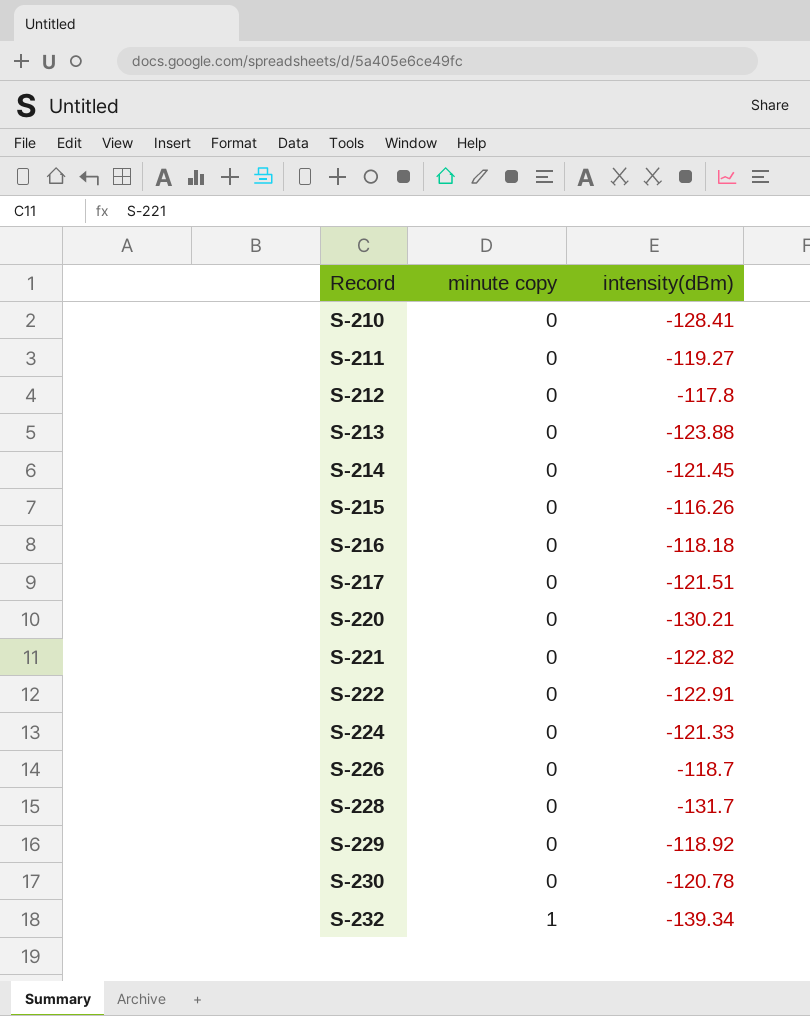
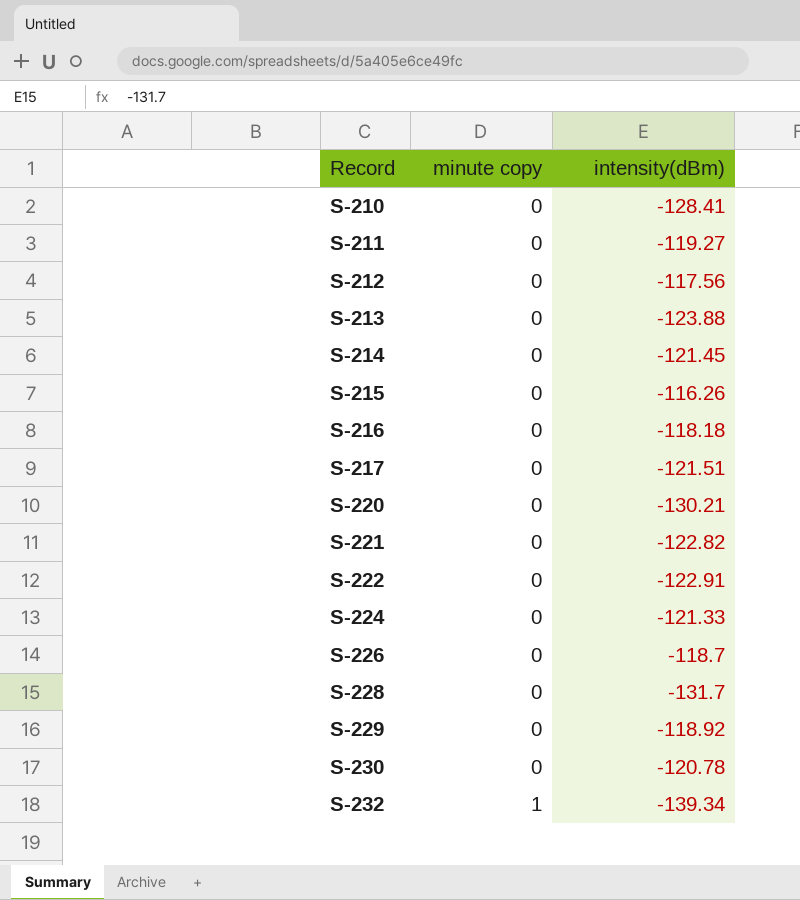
S-212 | intensity(dBm): -117.8 -> -117.56

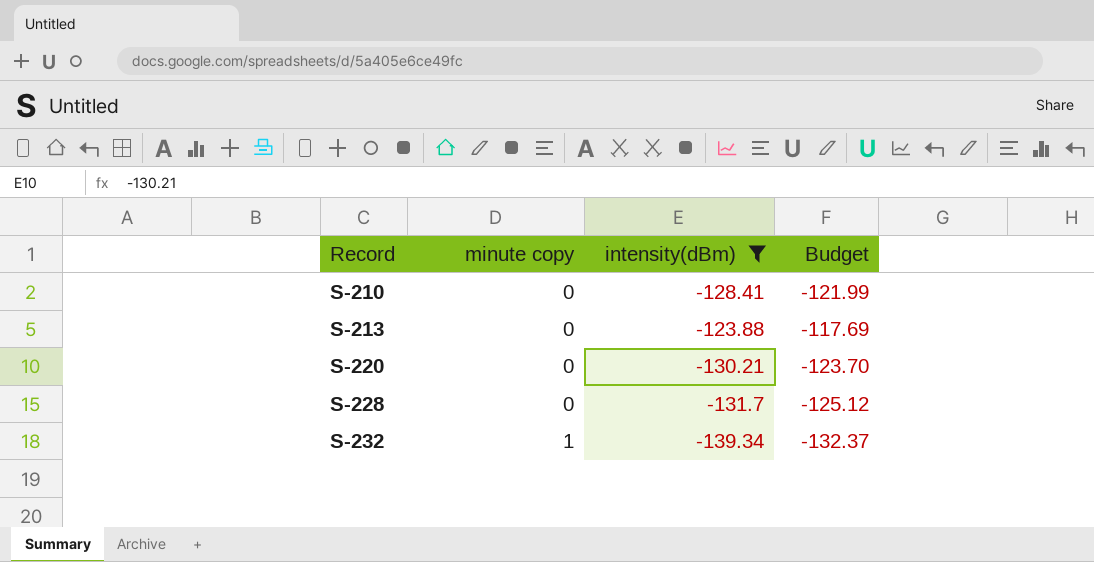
filter: none -> intensity(dBm) <= -123.88
column Budget | formula: none -> [intensity(dBm)] * 0.95

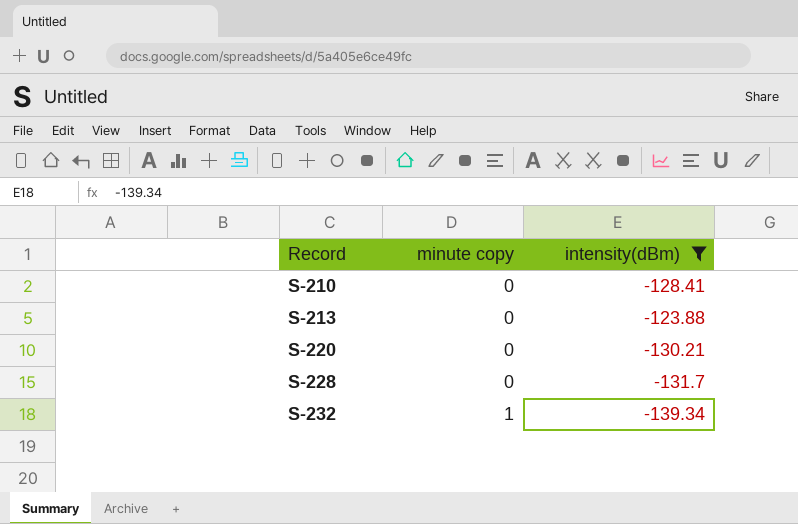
column Budget | formula: [intensity(dBm)] * 0.95 -> none

